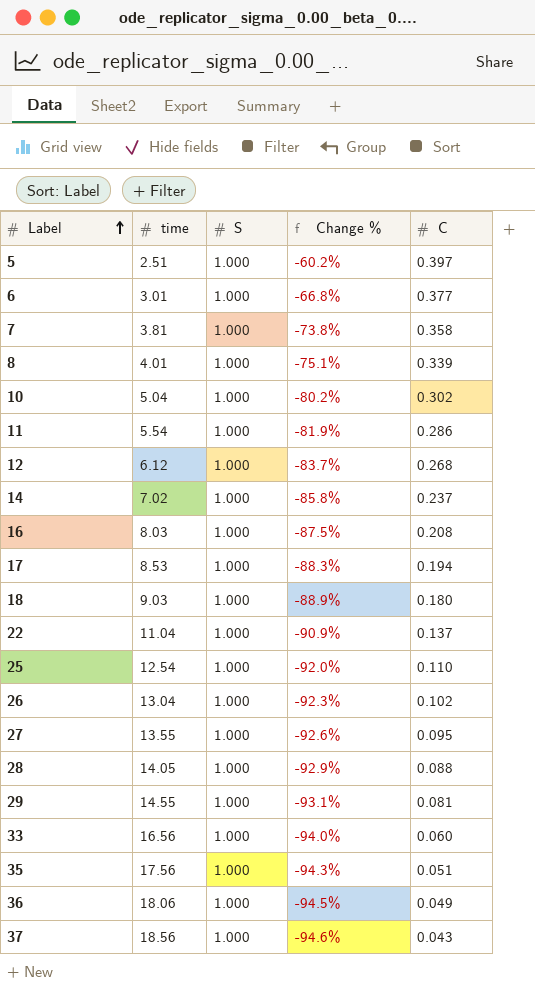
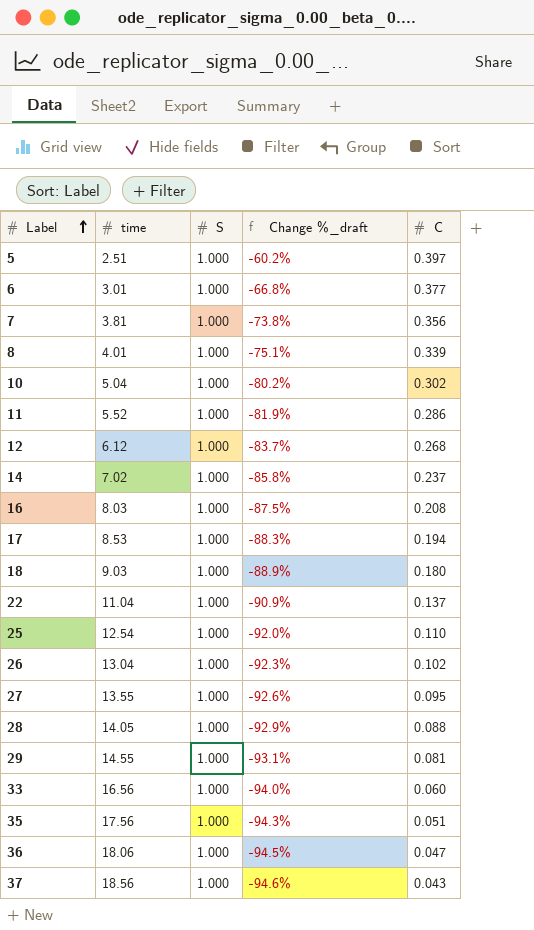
column name: Change % -> Change %_draft
7 | C: 0.358 -> 0.356
11 | time: 5.54 -> 5.52
36 | C: 0.049 -> 0.047

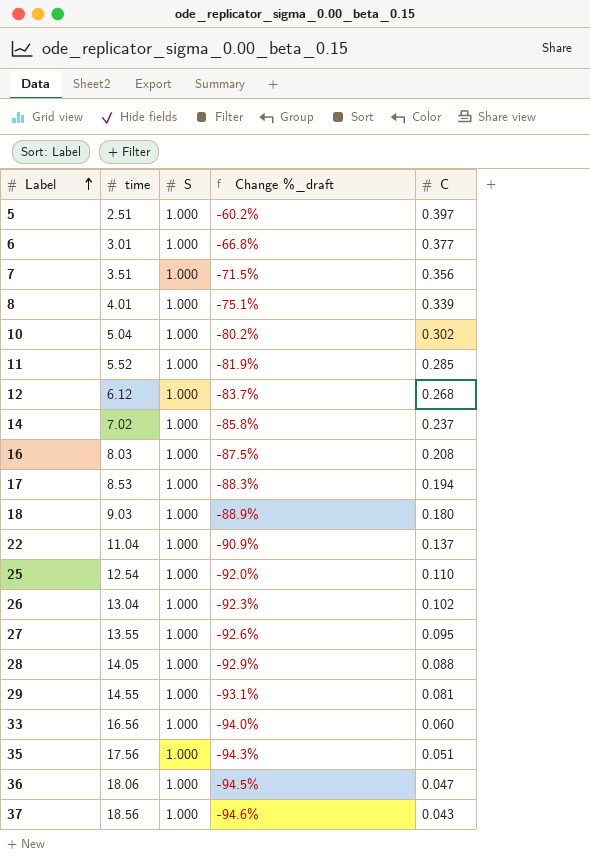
7 | time: 3.81 -> 3.51
7 | Change %_draft: -73.8% -> -71.5%
11 | C: 0.286 -> 0.285

